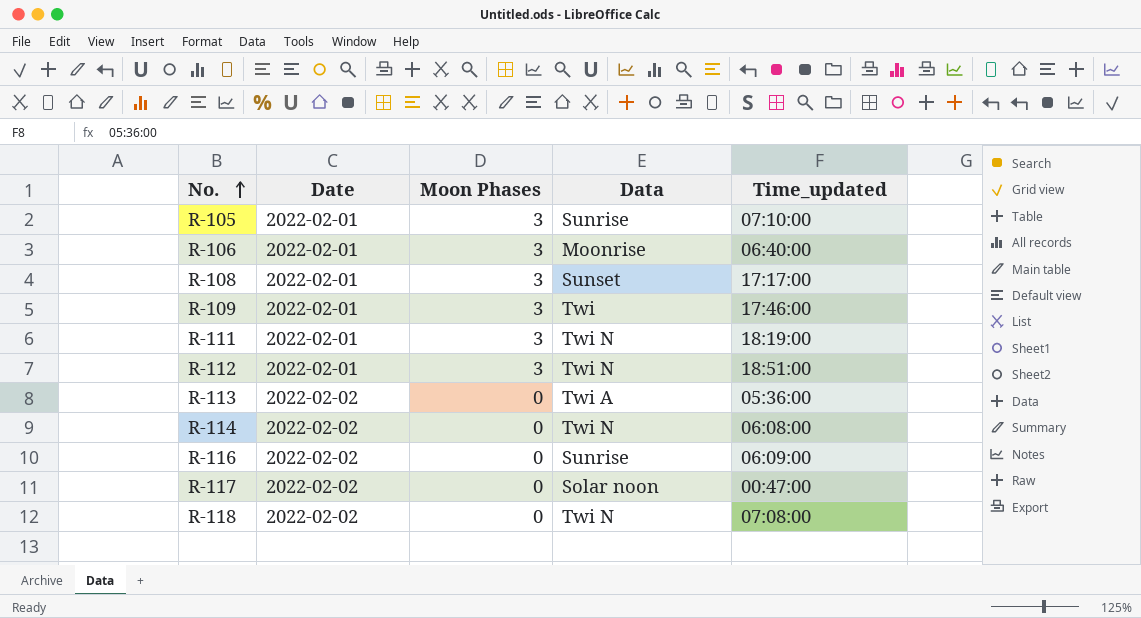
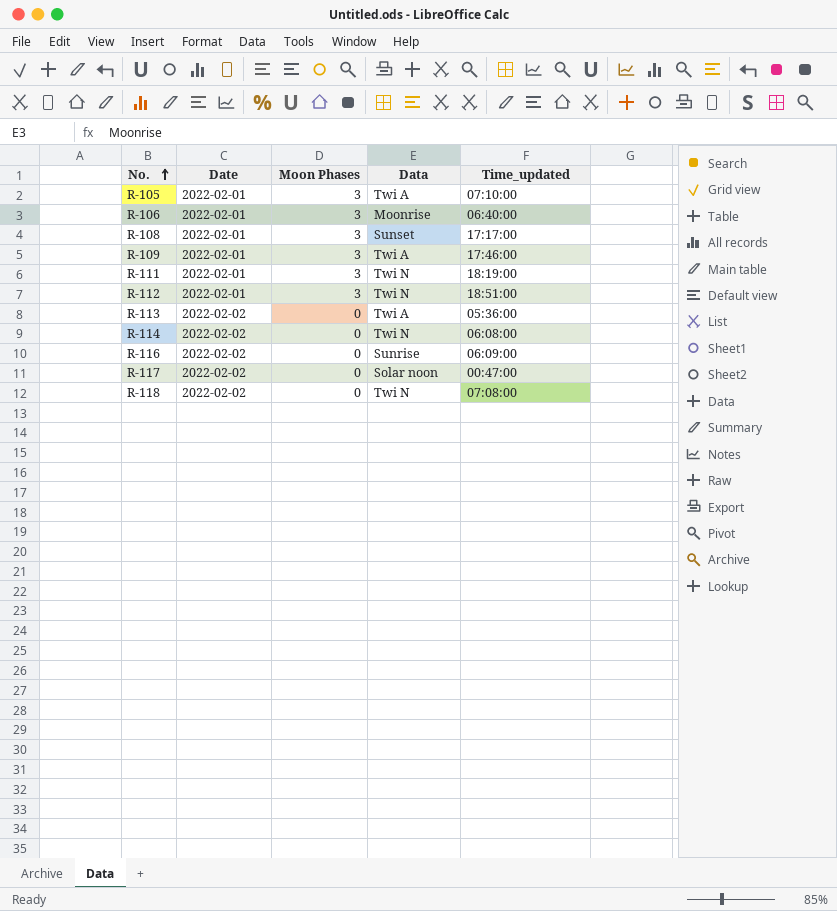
R-105 | Data: Sunrise -> Twi A
R-109 | Data: Twi -> Twi A

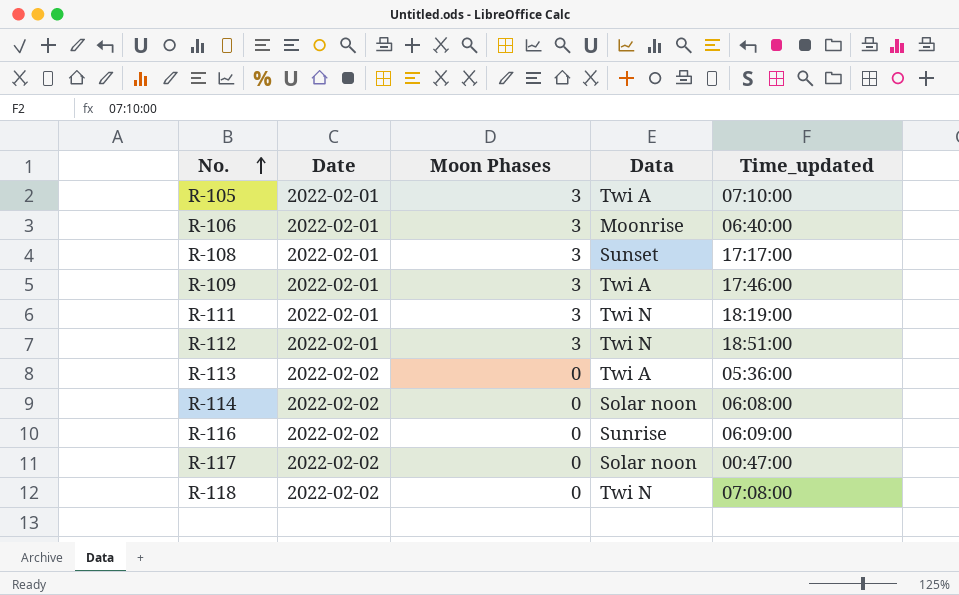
R-114 | Data: Twi N -> Solar noon

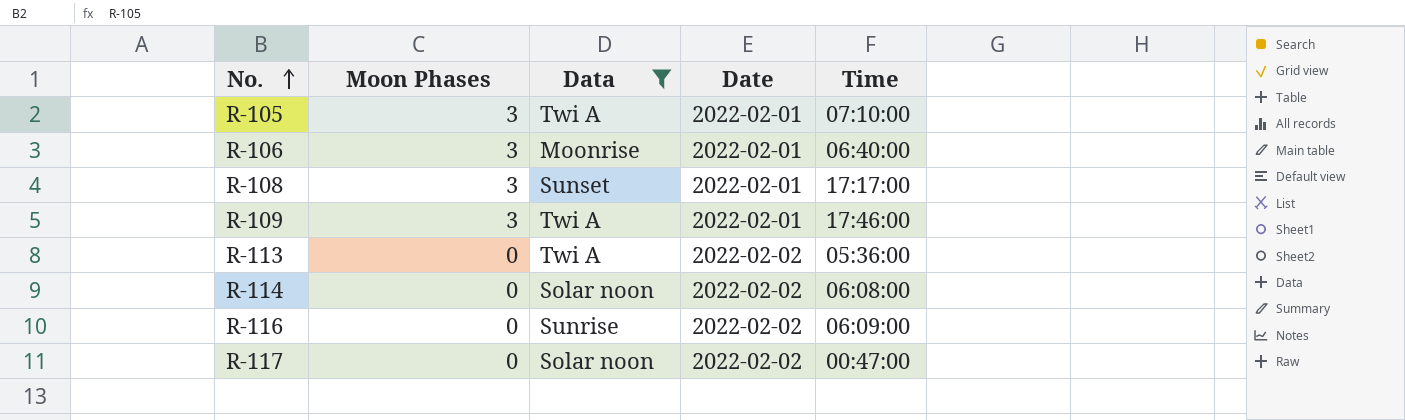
filter: none -> Data != Twi N
column Date | position: 2 -> 4
column name: Time_updated -> Time

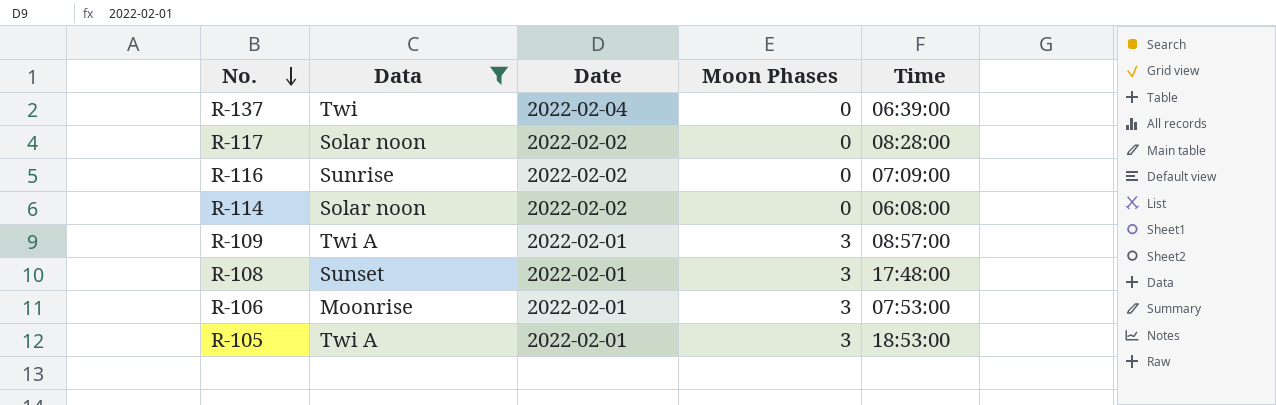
row order: No. ascending -> No. descending
column Moon Phases | position: 2 -> 4
row R-113: 0 | Twi A | 2022-02-02 | 05:36:00 -> none
row R-137: none -> Twi | 2022-02-04 | 0 | 06:39:00
R-117 | Time: 00:47:00 -> 08:28:00
R-116 | Time: 06:09:00 -> 07:09:00
R-109 | Time: 17:46:00 -> 08:57:00
R-108 | Time: 17:17:00 -> 17:48:00
R-106 | Time: 06:40:00 -> 07:53:00
R-105 | Time: 07:10:00 -> 18:53:00

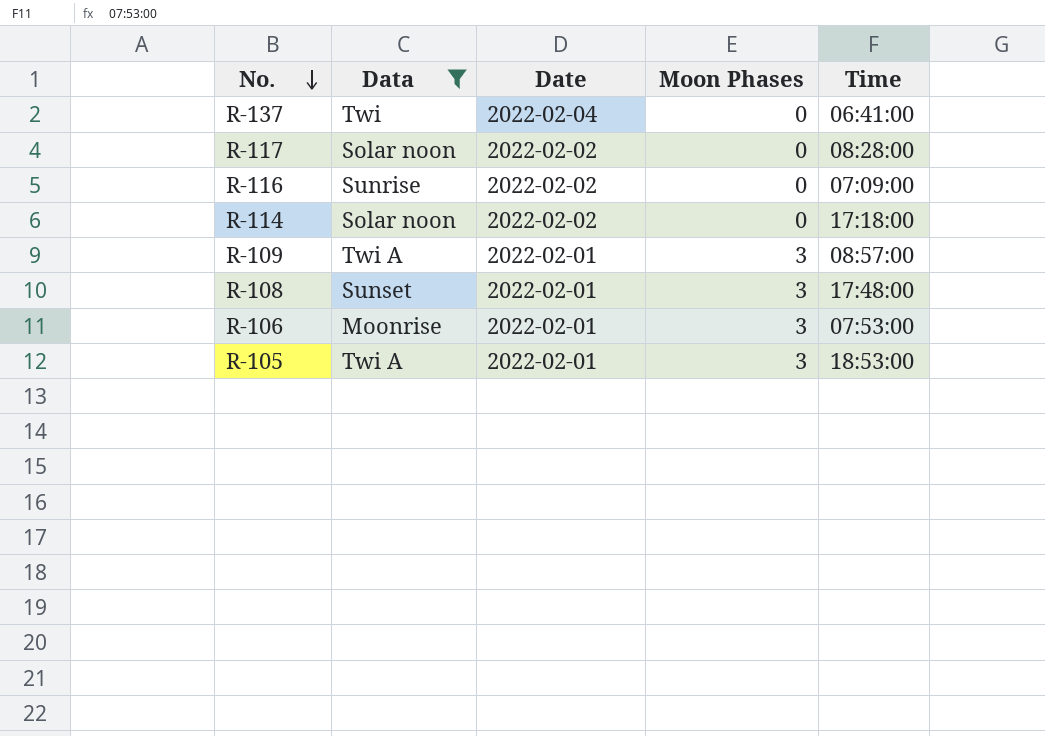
R-137 | Time: 06:39:00 -> 06:41:00
R-114 | Time: 06:08:00 -> 17:18:00

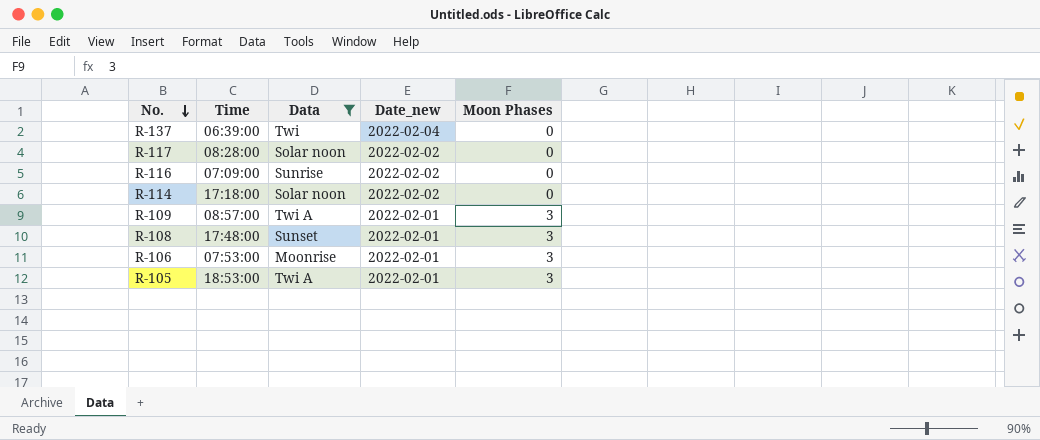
column Time | position: 5 -> 2
column name: Date -> Date_new
R-137 | Time: 06:41:00 -> 06:39:00

